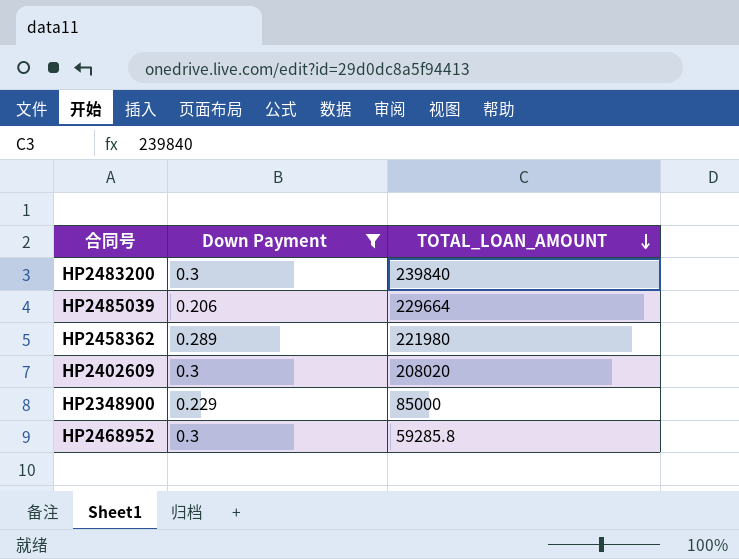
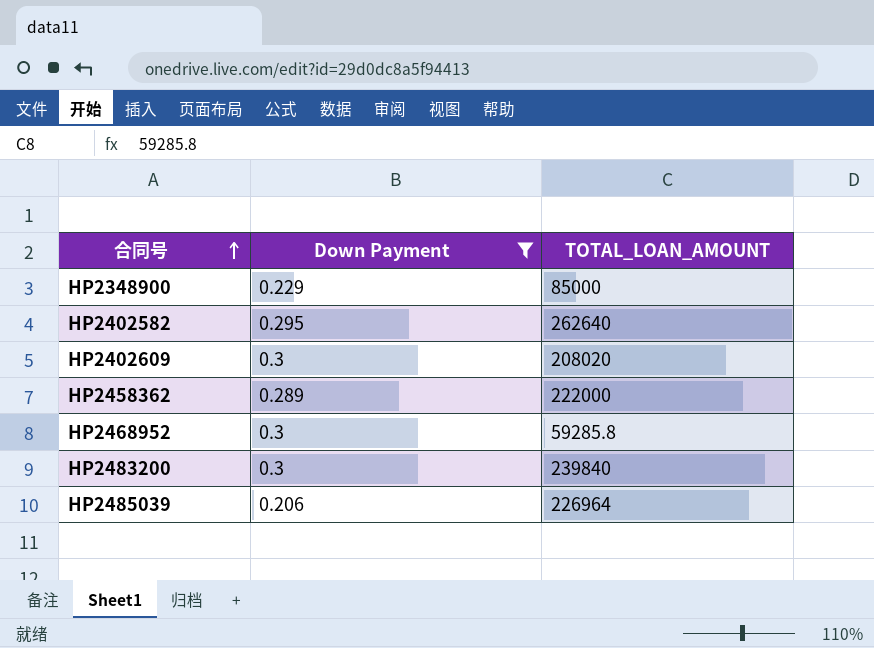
row order: TOTAL_LOAN_AMOUNT descending -> 合同号 ascending
row HP2402582: none -> 0.295 | 262640
HP2458362 | TOTAL_LOAN_AMOUNT: 221980 -> 222000
HP2485039 | TOTAL_LOAN_AMOUNT: 229664 -> 226964

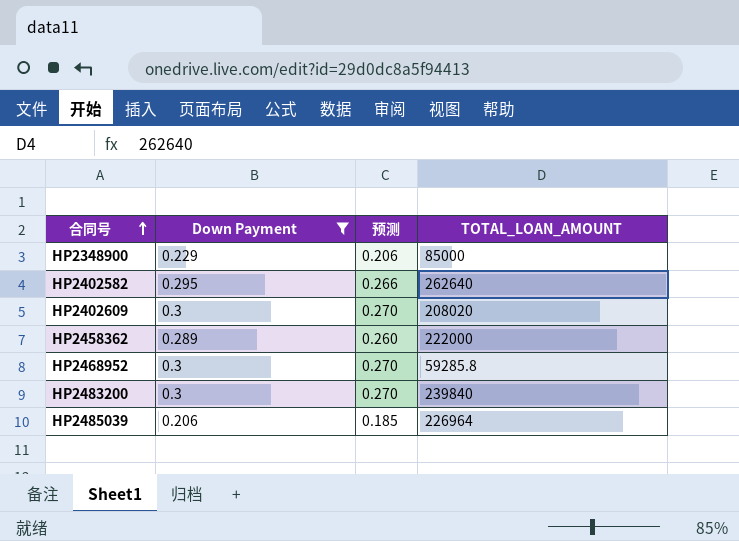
column 预测 | formula: none -> [Down Payment] * 0.9

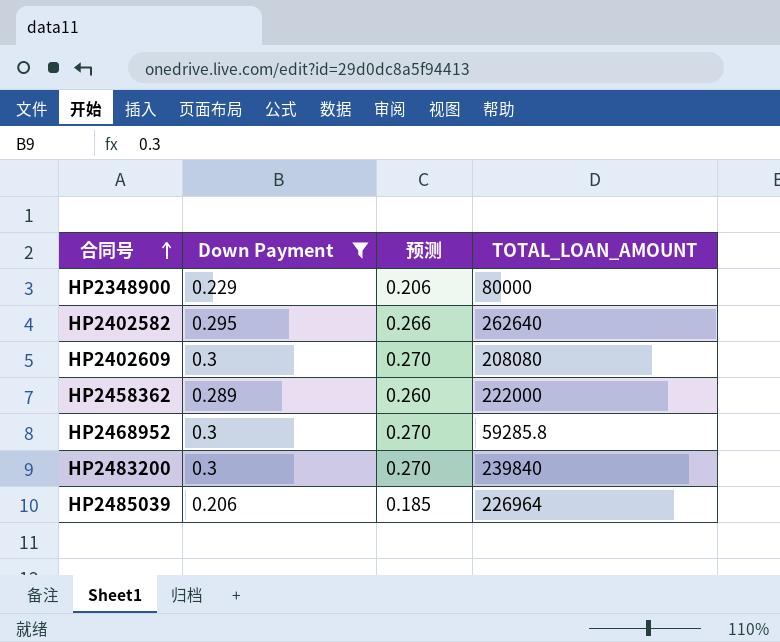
HP2348900 | TOTAL_LOAN_AMOUNT: 85000 -> 80000
HP2402609 | TOTAL_LOAN_AMOUNT: 208020 -> 208080

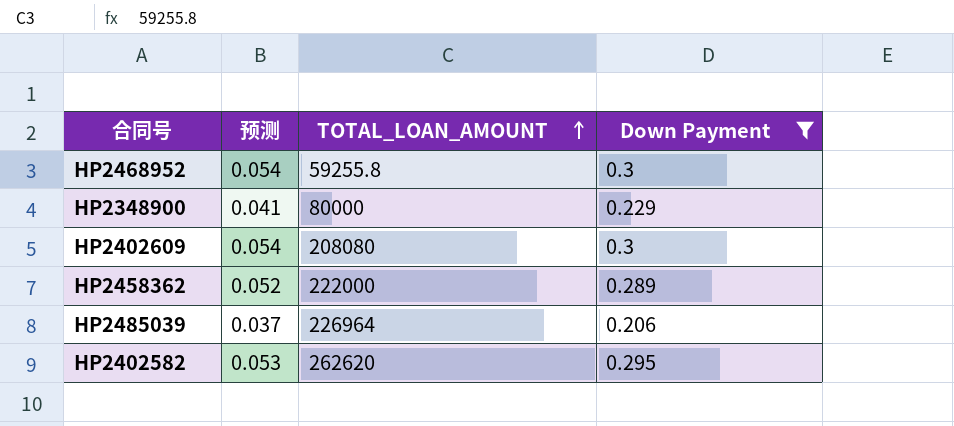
row order: 合同号 ascending -> TOTAL_LOAN_AMOUNT ascending
column 预测 | formula: [Down Payment] * 0.9 -> [Down Payment] * 0.18
column Down Payment | position: 2 -> 4
row HP2483200: 0.3 | 0.270 | 239840 -> none
HP2468952 | TOTAL_LOAN_AMOUNT: 59285.8 -> 59255.8
HP2402582 | TOTAL_LOAN_AMOUNT: 262640 -> 262620

